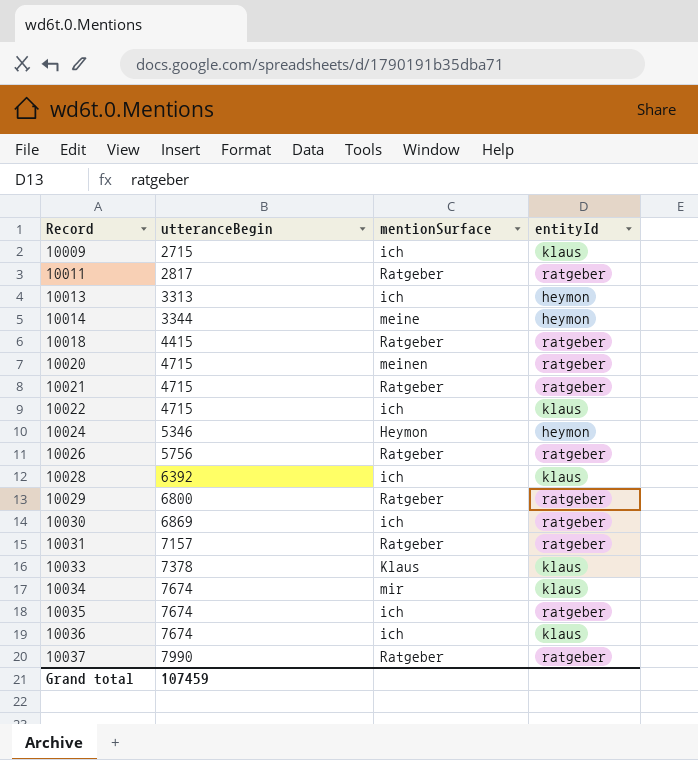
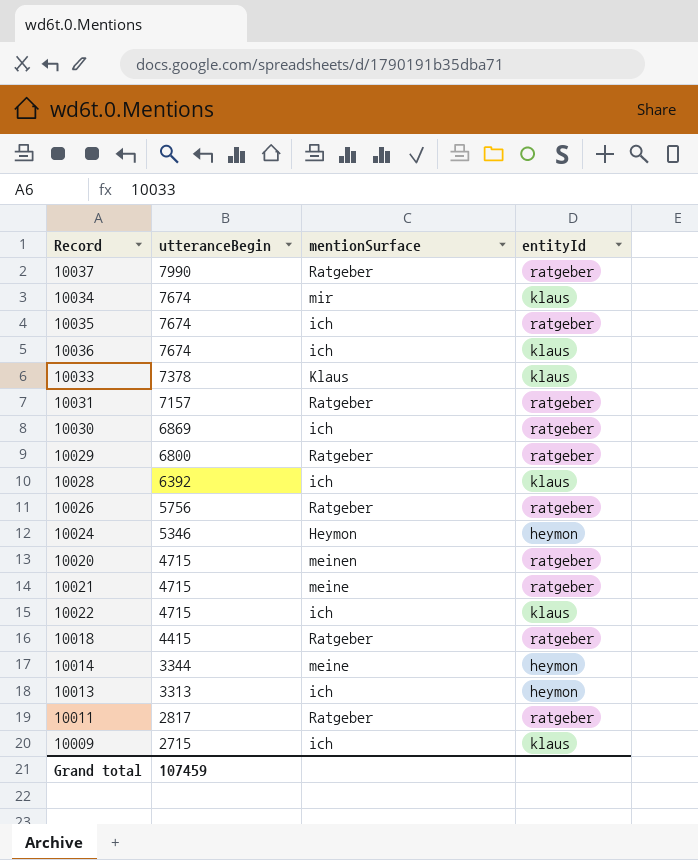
row order: Record ascending -> utteranceBegin descending
10021 | mentionSurface: Ratgeber -> meine

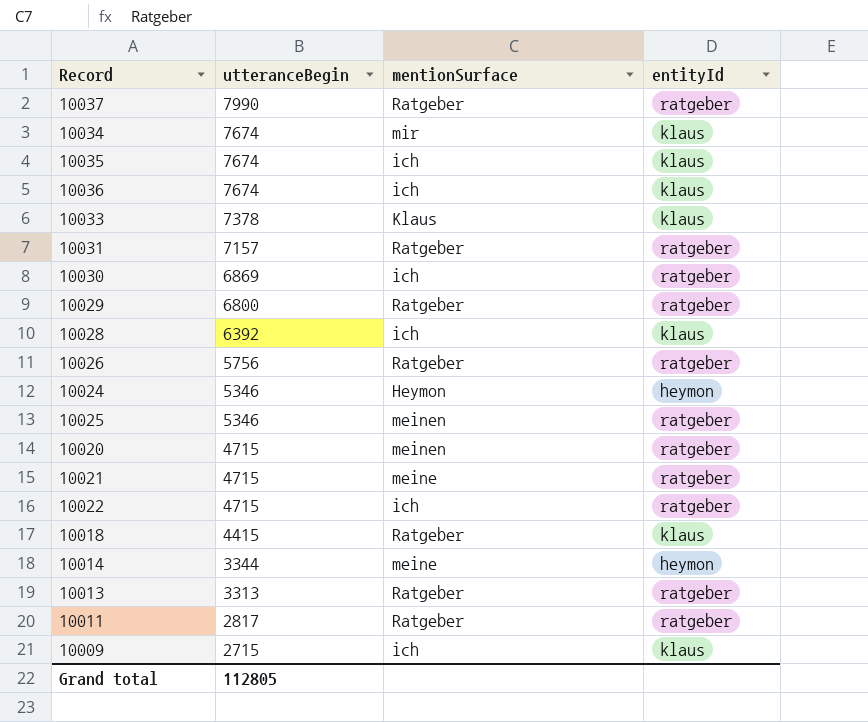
10035 | entityId: ratgeber -> klaus
row 10025: none -> 5346 | meinen | ratgeber
10022 | entityId: klaus -> ratgeber
10018 | entityId: ratgeber -> klaus
10013 | mentionSurface: ich -> Ratgeber
10013 | entityId: heymon -> ratgeber
Grand total | utteranceBegin: 107459 -> 112805

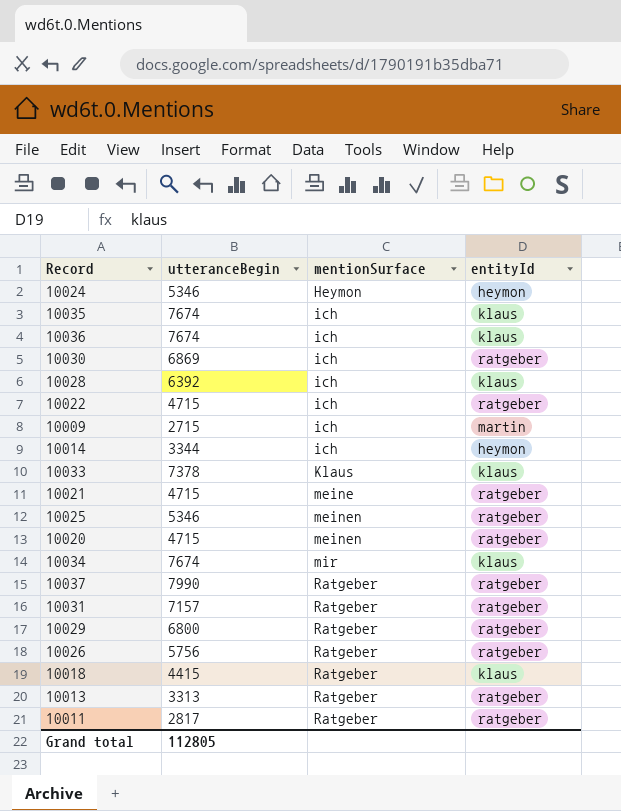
row order: utteranceBegin descending -> mentionSurface ascending
10009 | entityId: klaus -> martin
10014 | mentionSurface: meine -> ich

